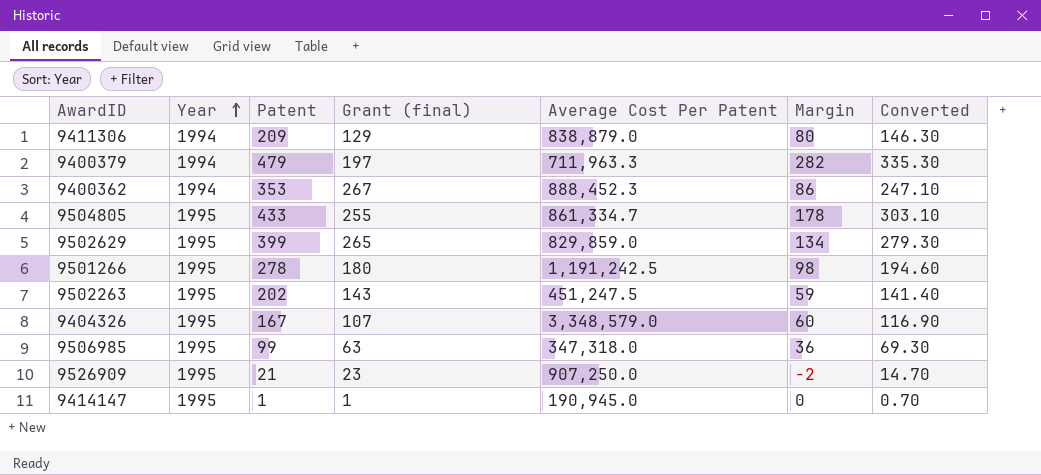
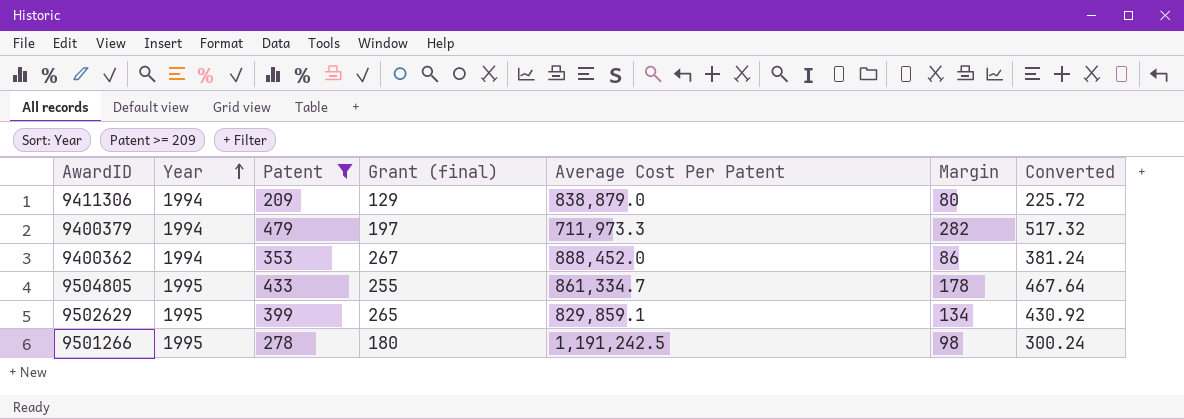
filter: none -> Patent >= 209
column Converted | formula: [Patent] * 0.7 -> [Patent] * 1.08
9400379 | Average Cost Per Patent: 711,963.3 -> 711,973.3
9400362 | Average Cost Per Patent: 888,452.3 -> 888,452.0
9502629 | Average Cost Per Patent: 829,859.0 -> 829,859.1

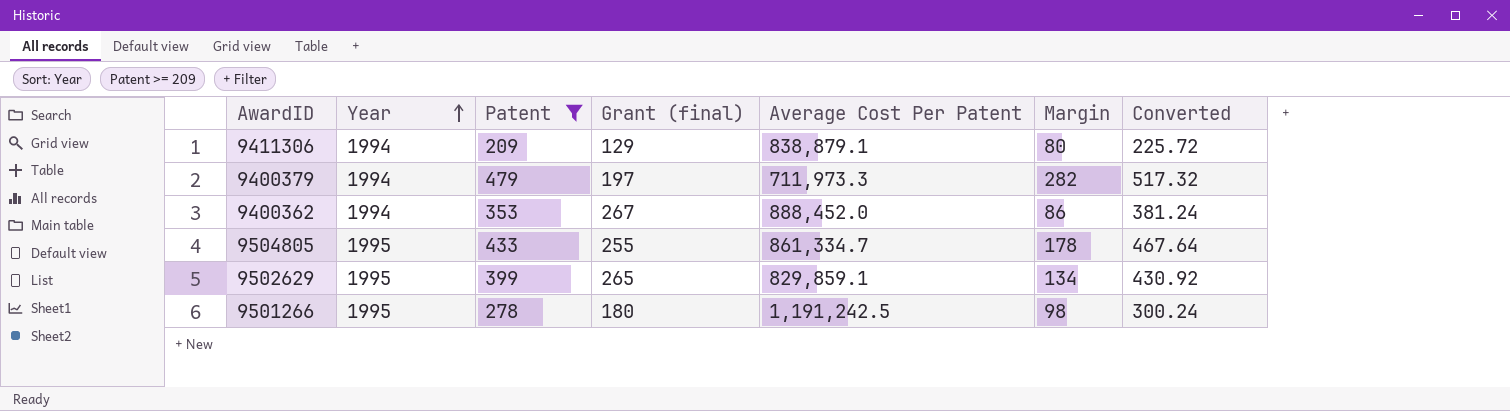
9411306 | Average Cost Per Patent: 838,879.0 -> 838,879.1

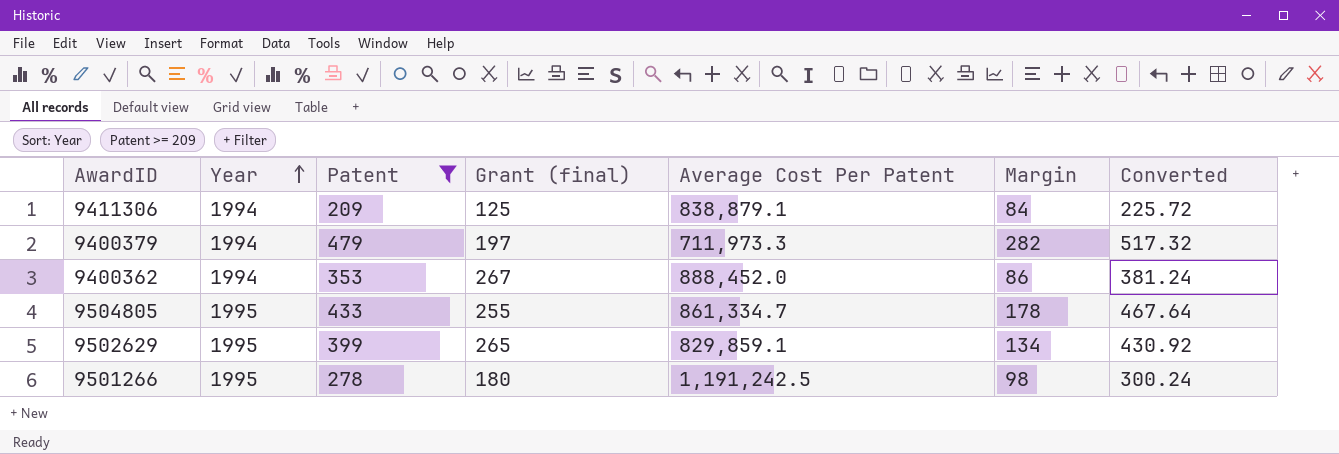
9411306 | Grant (final): 129 -> 125
9411306 | Margin: 80 -> 84

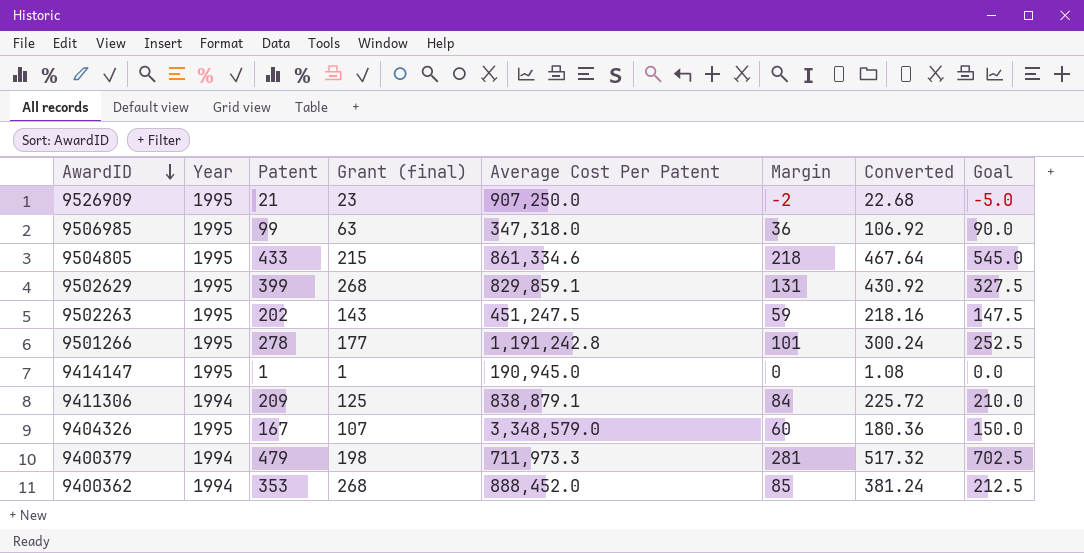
filter: Patent >= 209 -> none
row order: Year ascending -> AwardID descending
column Goal | formula: none -> [Margin] * 2.5
9504805 | Grant (final): 255 -> 215
9504805 | Average Cost Per Patent: 861,334.7 -> 861,334.6
9504805 | Margin: 178 -> 218
9502629 | Grant (final): 265 -> 268
9502629 | Margin: 134 -> 131
9501266 | Grant (final): 180 -> 177
9501266 | Average Cost Per Patent: 1,191,242.5 -> 1,191,242.8
9501266 | Margin: 98 -> 101
9400379 | Grant (final): 197 -> 198
9400379 | Margin: 282 -> 281
9400362 | Grant (final): 267 -> 268
9400362 | Margin: 86 -> 85

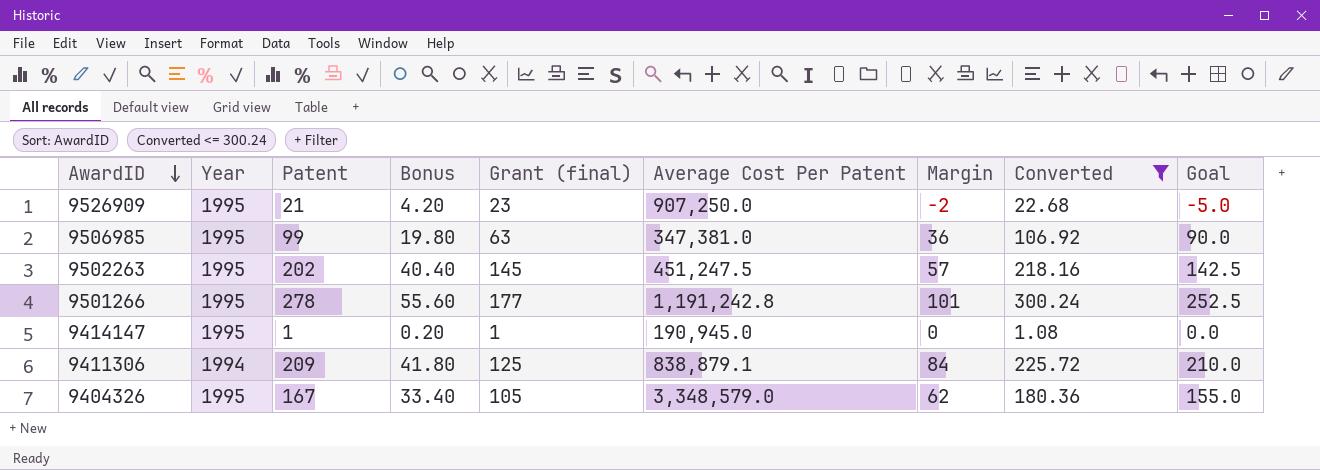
filter: none -> Converted <= 300.24
column Bonus | formula: none -> [Patent] * 0.2
9506985 | Average Cost Per Patent: 347,318.0 -> 347,381.0
9502263 | Grant (final): 143 -> 145
9502263 | Margin: 59 -> 57
9502263 | Goal: 147.5 -> 142.5
9404326 | Grant (final): 107 -> 105
9404326 | Margin: 60 -> 62
9404326 | Goal: 150.0 -> 155.0

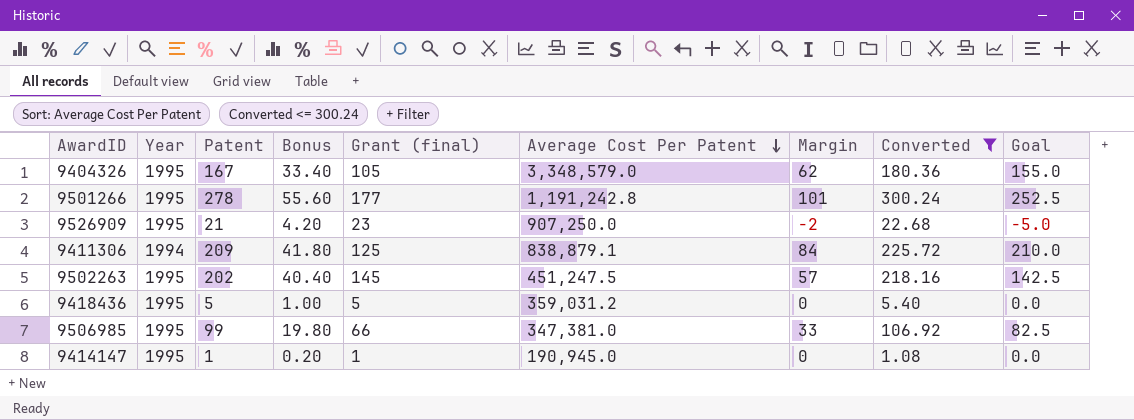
row order: AwardID descending -> Average Cost Per Patent descending
row 9418436: none -> 1995 | 5 | 1.00 | 5 | 359,031.2 | 0 | 5.40 | 0.0
9506985 | Grant (final): 63 -> 66
9506985 | Margin: 36 -> 33
9506985 | Goal: 90.0 -> 82.5

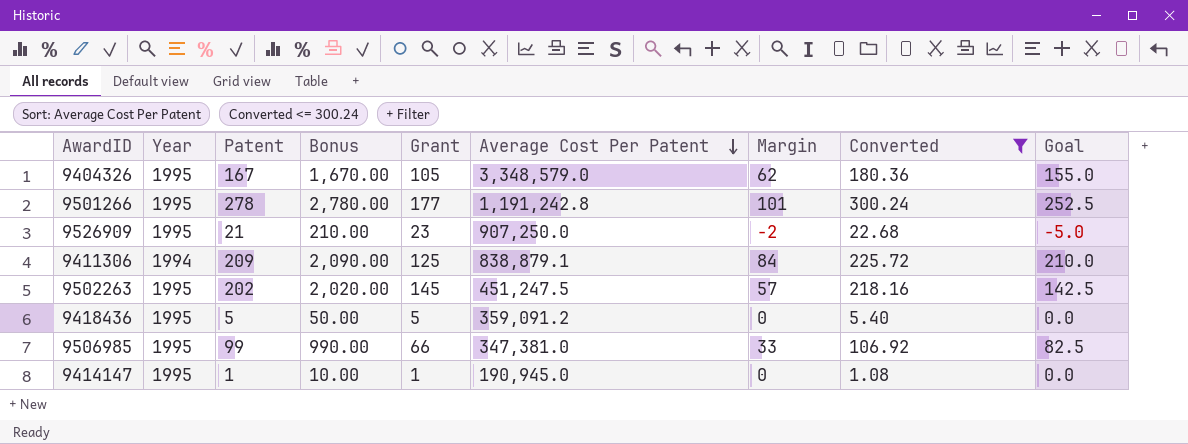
column Bonus | formula: [Patent] * 0.2 -> [Patent] * 10
column name: Grant (final) -> Grant
9418436 | Average Cost Per Patent: 359,031.2 -> 359,091.2

